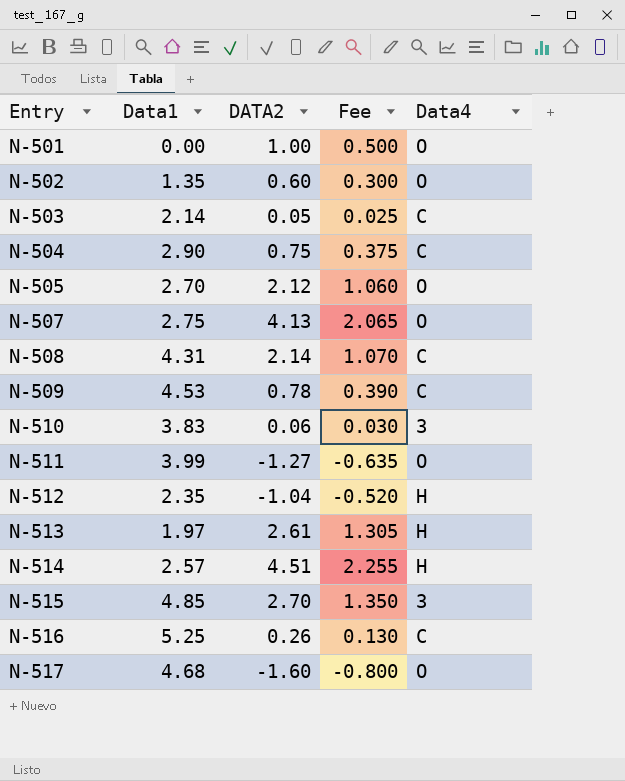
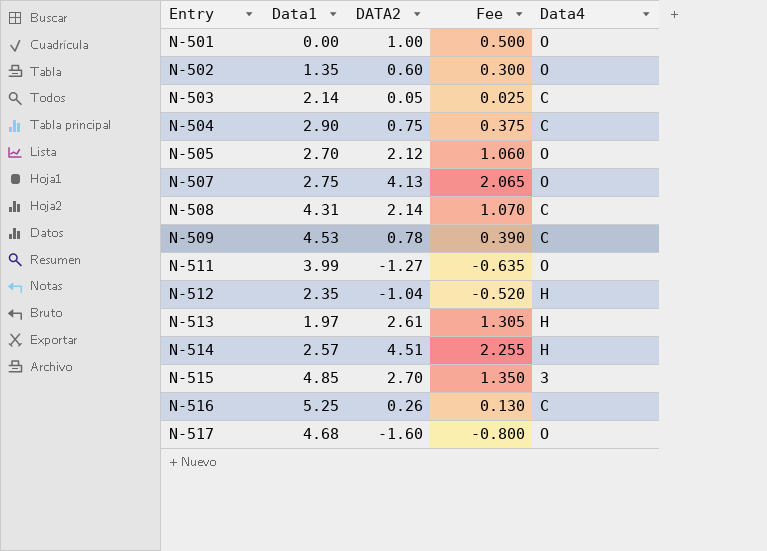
row N-510: 3.83 | 0.06 | 0.030 | 3 -> none

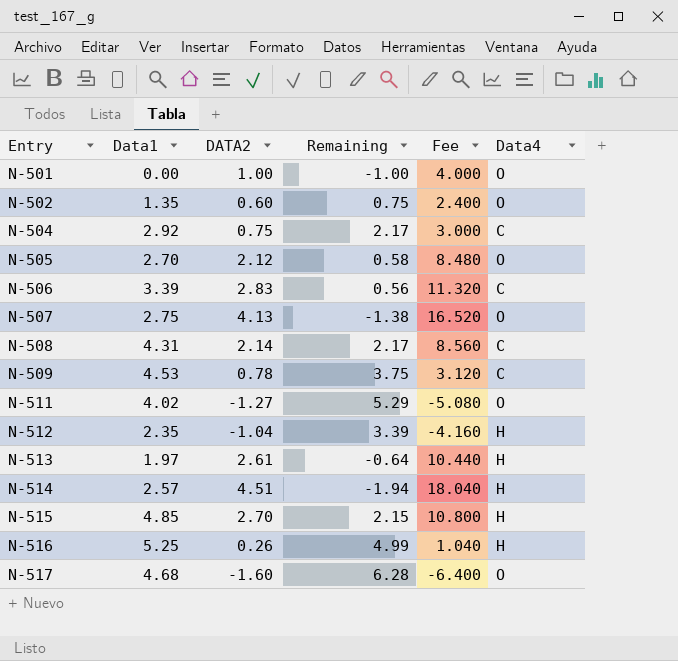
column Remaining | formula: none -> [Data1] - [DATA2]
column Fee | formula: [DATA2] * 0.5 -> [DATA2] * 4
row N-503: 2.14 | 0.05 | 0.025 | C -> none
N-504 | Data1: 2.90 -> 2.92
row N-506: none -> 3.39 | 2.83 | 0.56 | 11.320 | C
N-511 | Data1: 3.99 -> 4.02
N-515 | Data4: 3 -> H
N-516 | Data4: C -> H

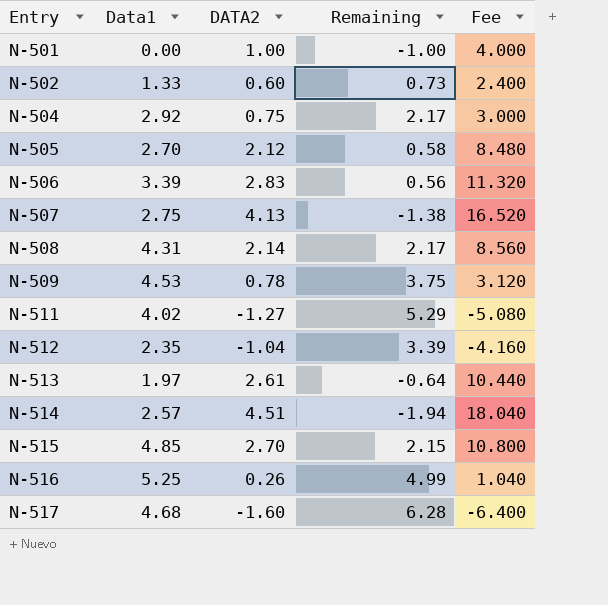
column Data4 | position: 6 -> none
N-502 | Data1: 1.35 -> 1.33
N-502 | Remaining: 0.75 -> 0.73

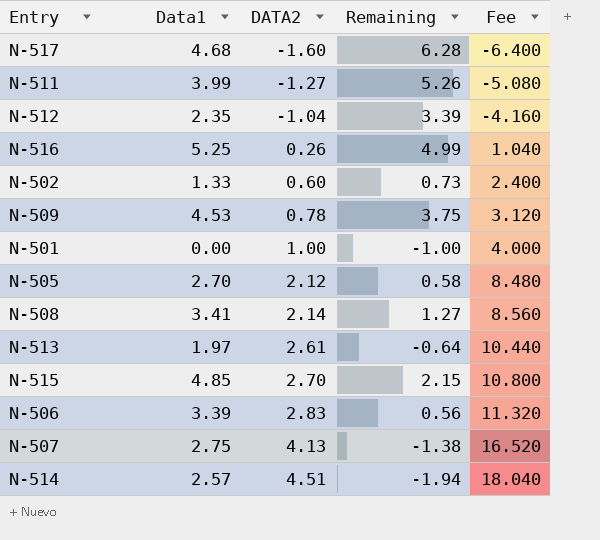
row order: Entry ascending -> DATA2 ascending
row N-504: 2.92 | 0.75 | 2.17 | 3.000 -> none
N-511 | Data1: 4.02 -> 3.99
N-511 | Remaining: 5.29 -> 5.26
N-508 | Data1: 4.31 -> 3.41
N-508 | Remaining: 2.17 -> 1.27

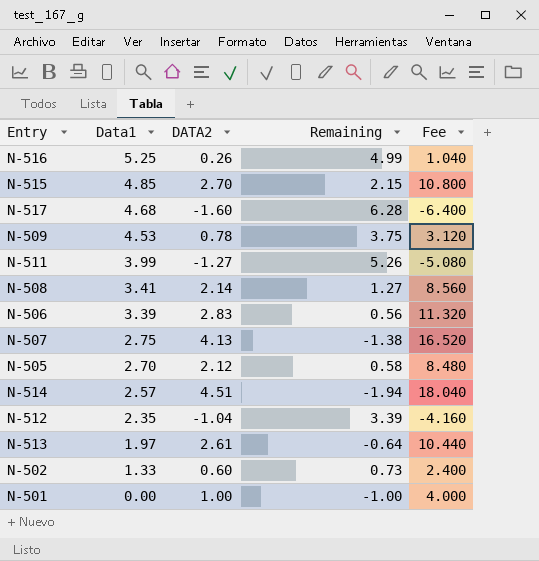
row order: DATA2 ascending -> Data1 descending

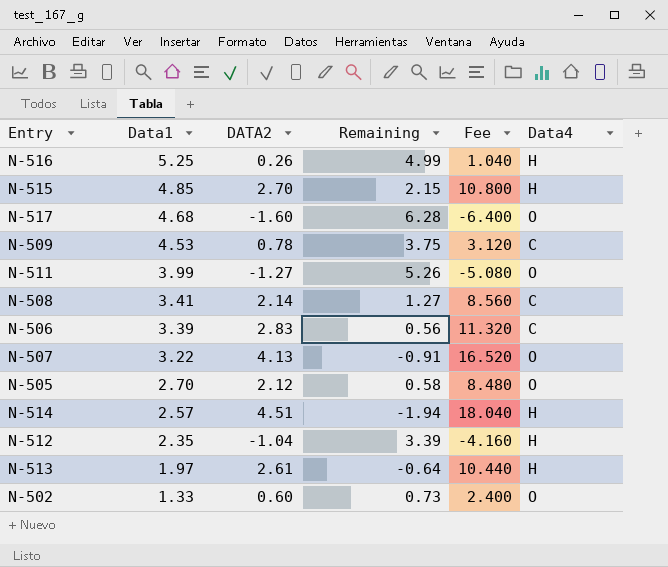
column Data4 | position: none -> 6
row N-501: 0.00 | 1.00 | -1.00 | 4.000 -> none
N-507 | Data1: 2.75 -> 3.22
N-507 | Remaining: -1.38 -> -0.91

